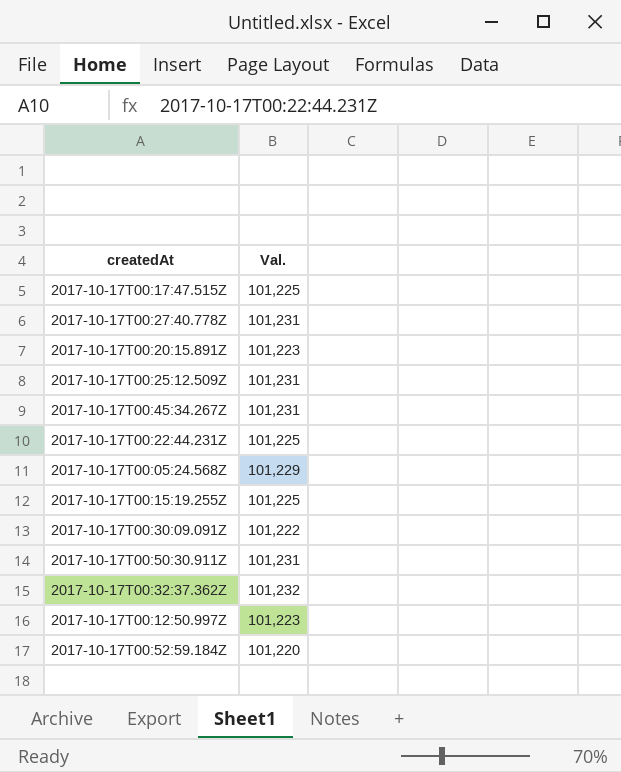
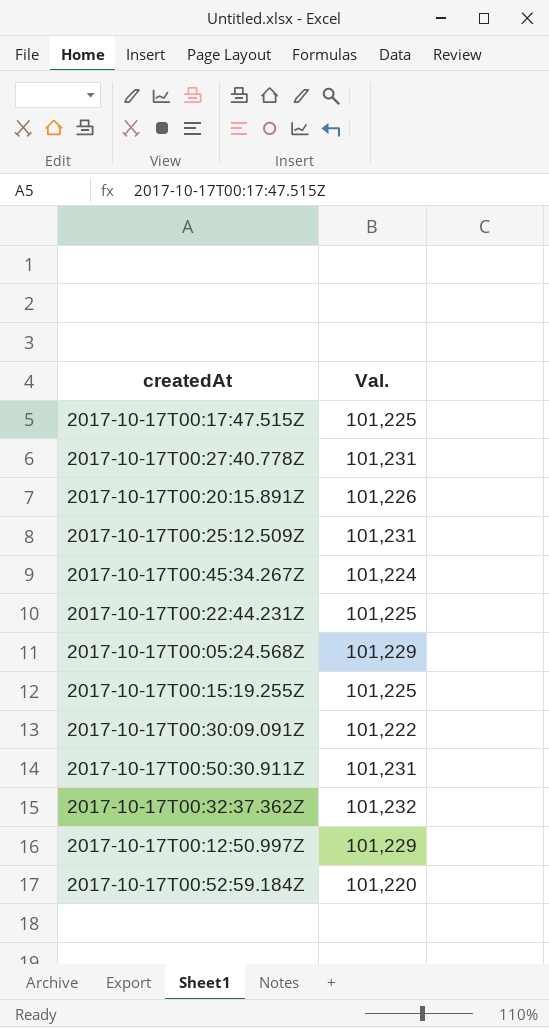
2017-10-17T00:20:15.891Z | Val.: 101,223 -> 101,226
2017-10-17T00:45:34.267Z | Val.: 101,231 -> 101,224
2017-10-17T00:12:50.997Z | Val.: 101,223 -> 101,229

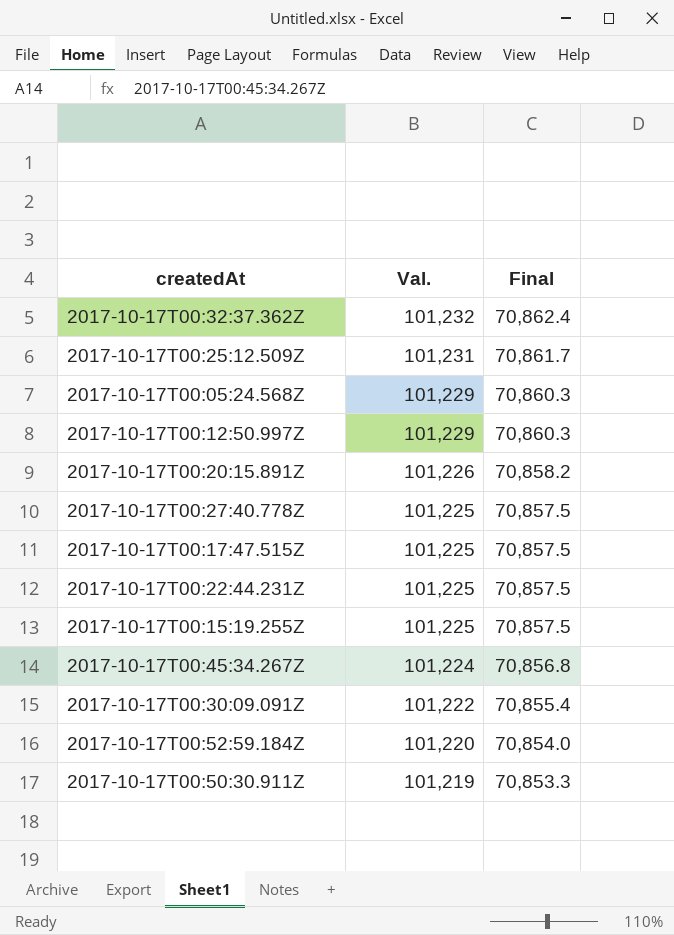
row order: none -> Val. descending
column Final | formula: none -> [Val.] * 0.7
2017-10-17T00:27:40.778Z | Val.: 101,231 -> 101,225
2017-10-17T00:50:30.911Z | Val.: 101,231 -> 101,219

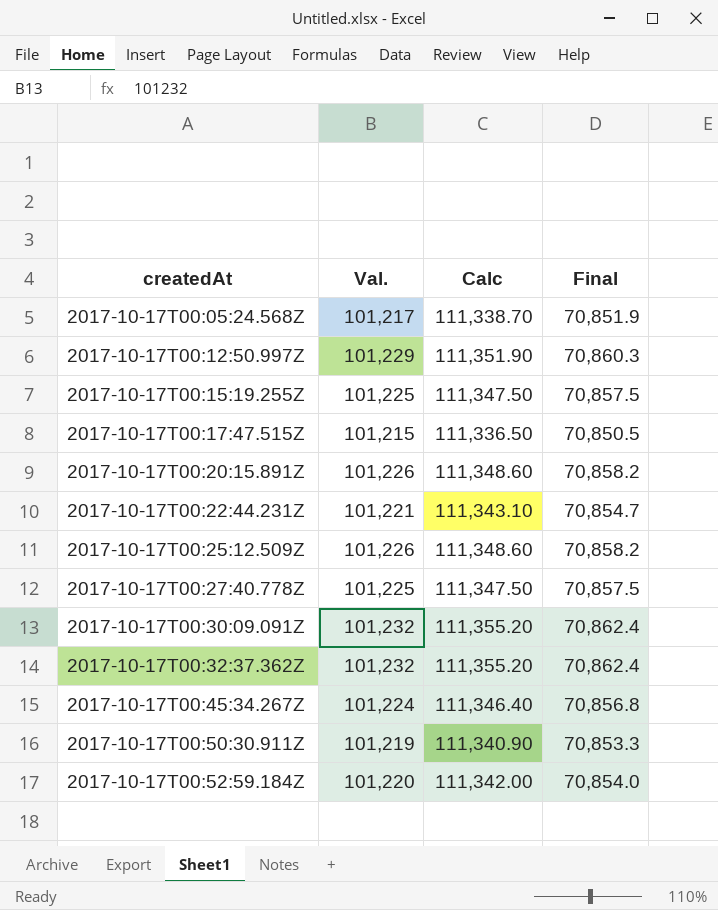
row order: Val. descending -> createdAt ascending
column Calc | formula: none -> [Val.] * 1.1
2017-10-17T00:05:24.568Z | Val.: 101,229 -> 101,217
2017-10-17T00:05:24.568Z | Final: 70,860.3 -> 70,851.9
2017-10-17T00:17:47.515Z | Val.: 101,225 -> 101,215
2017-10-17T00:17:47.515Z | Final: 70,857.5 -> 70,850.5
2017-10-17T00:22:44.231Z | Val.: 101,225 -> 101,221
2017-10-17T00:22:44.231Z | Final: 70,857.5 -> 70,854.7
2017-10-17T00:25:12.509Z | Val.: 101,231 -> 101,226
2017-10-17T00:25:12.509Z | Final: 70,861.7 -> 70,858.2
2017-10-17T00:30:09.091Z | Val.: 101,222 -> 101,232
2017-10-17T00:30:09.091Z | Final: 70,855.4 -> 70,862.4

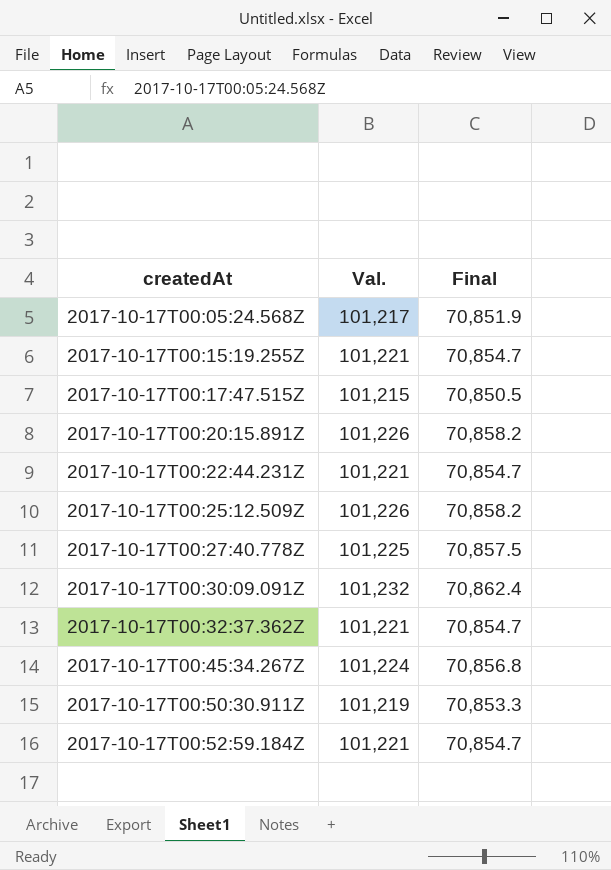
column Calc | formula: [Val.] * 1.1 -> none
row 2017-10-17T00:12:50.997Z: 101,229 | 111,351.90 | 70,860.3 -> none
2017-10-17T00:15:19.255Z | Val.: 101,225 -> 101,221
2017-10-17T00:15:19.255Z | Final: 70,857.5 -> 70,854.7
2017-10-17T00:32:37.362Z | Val.: 101,232 -> 101,221
2017-10-17T00:32:37.362Z | Final: 70,862.4 -> 70,854.7
2017-10-17T00:52:59.184Z | Val.: 101,220 -> 101,221
2017-10-17T00:52:59.184Z | Final: 70,854.0 -> 70,854.7

